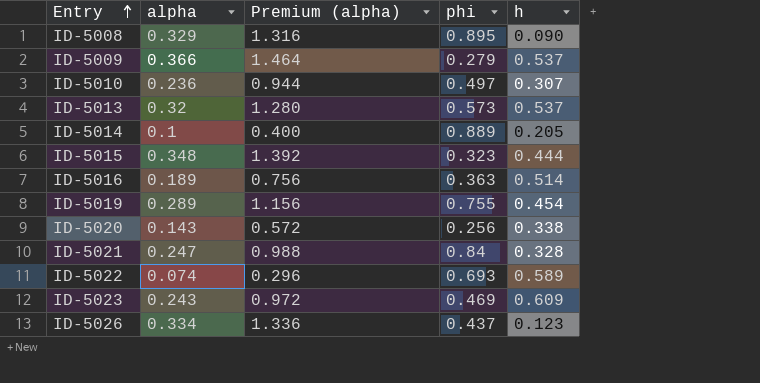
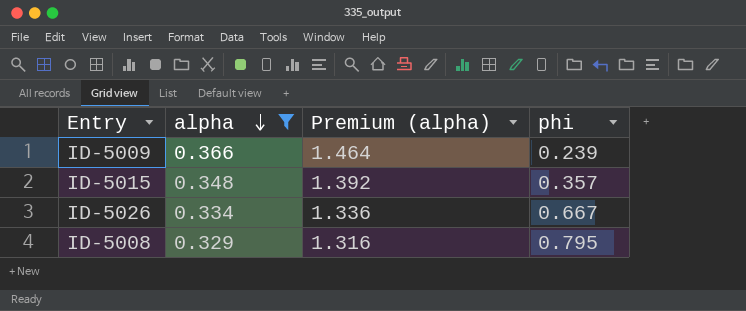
filter: none -> alpha >= 0.329
row order: Entry ascending -> alpha descending
column h | position: 5 -> none
ID-5009 | phi: 0.279 -> 0.239
ID-5015 | phi: 0.323 -> 0.357
ID-5026 | phi: 0.437 -> 0.667
ID-5008 | phi: 0.895 -> 0.795

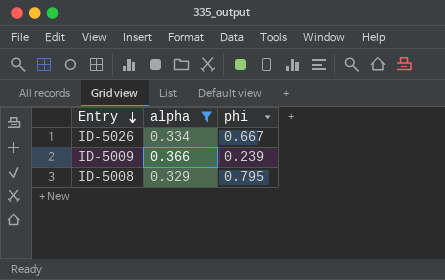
row order: alpha descending -> Entry descending
column Premium (alpha) | formula: [alpha] * 4 -> none
row ID-5015: 0.348 | 1.392 | 0.357 -> none

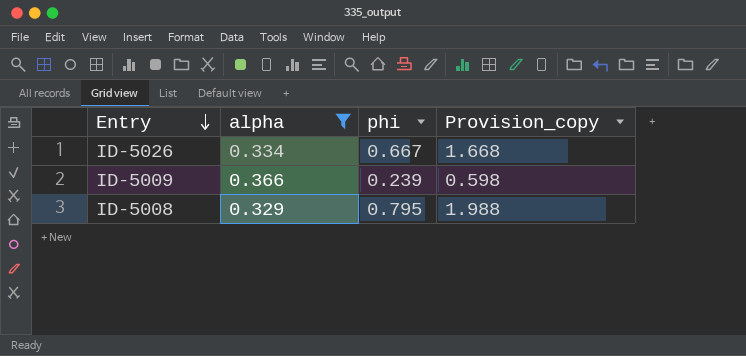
column Provision_copy | formula: none -> [phi] * 2.5

